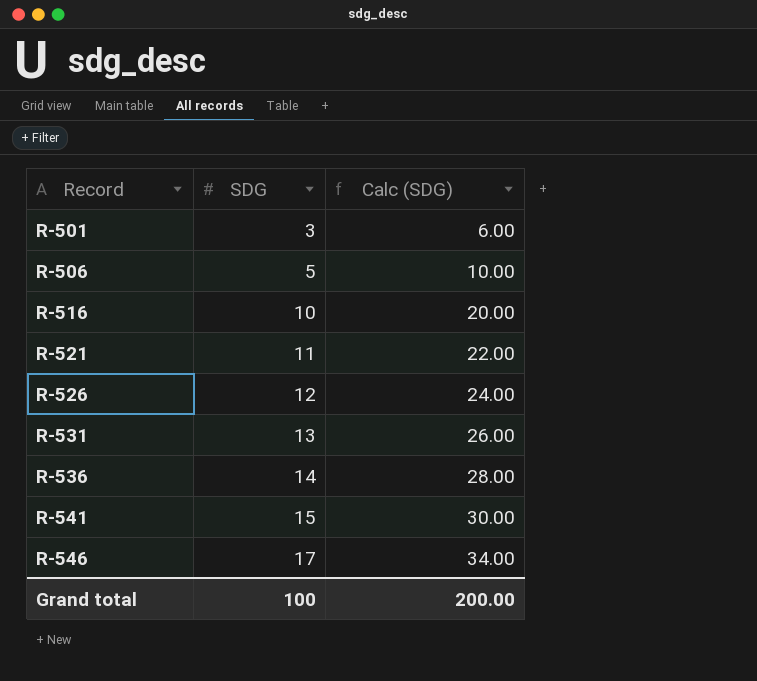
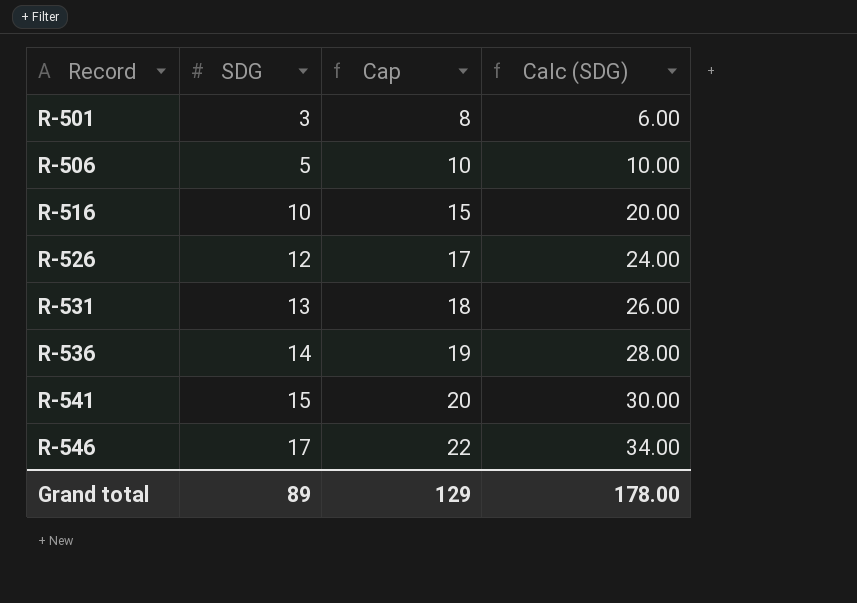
column Cap | formula: none -> [SDG] + 5
row R-521: 11 | 22.00 -> none
Grand total | SDG: 100 -> 89
Grand total | Calc (SDG): 200.00 -> 178.00

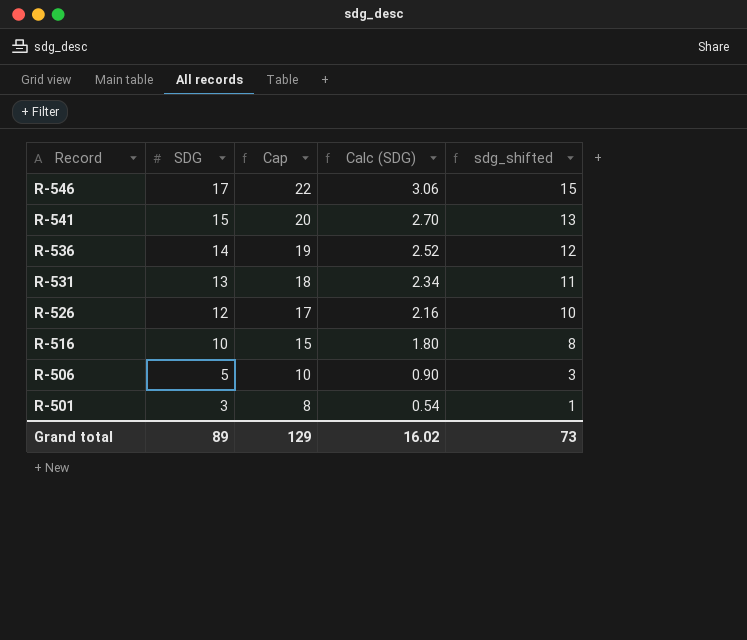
row order: Record ascending -> Record descending
column Calc (SDG) | formula: [SDG] * 2 -> [SDG] * 0.18
column sdg_shifted | formula: none -> [SDG] - 2
Grand total | Calc (SDG): 178.00 -> 16.02

